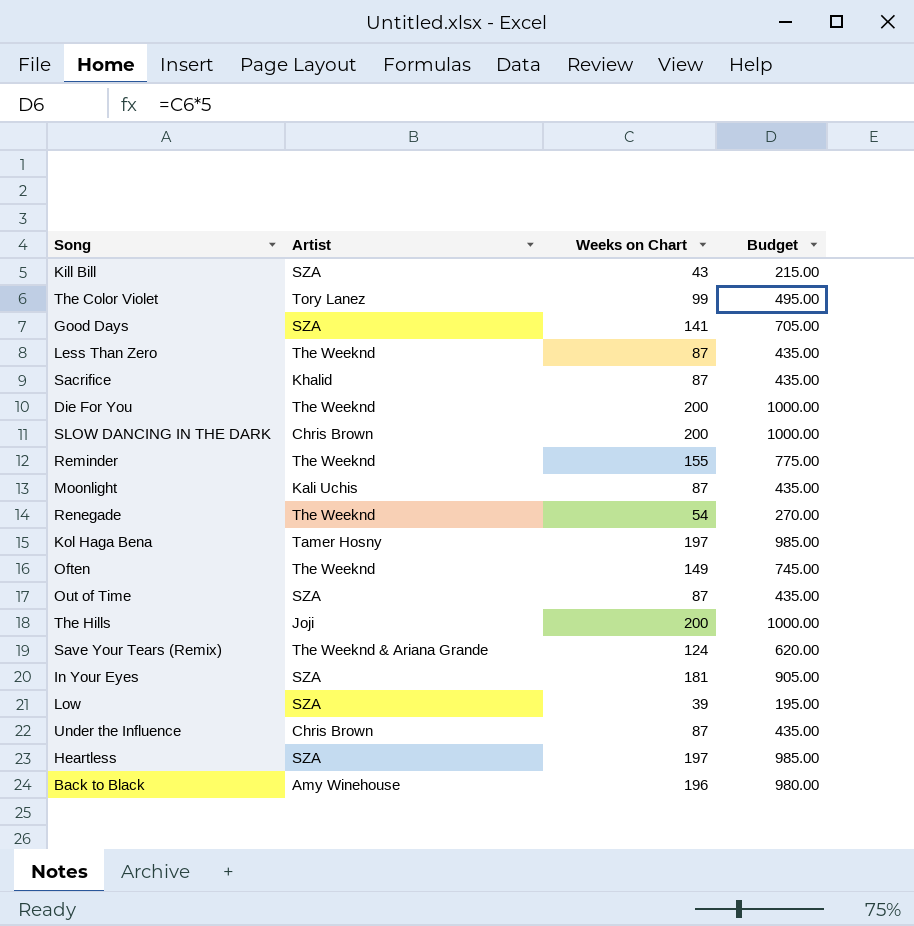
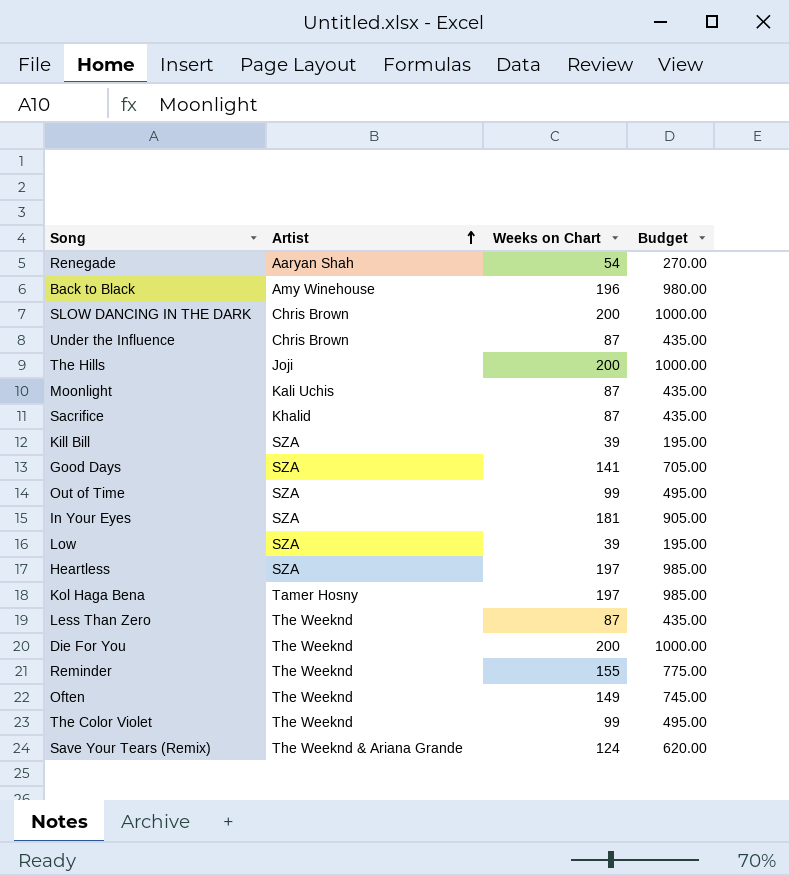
row order: none -> Artist ascending
Renegade | Artist: The Weeknd -> Aaryan Shah
Kill Bill | Weeks on Chart: 43 -> 39
Kill Bill | Budget: 215.00 -> 195.00
Out of Time | Weeks on Chart: 87 -> 99
Out of Time | Budget: 435.00 -> 495.00
The Color Violet | Artist: Tory Lanez -> The Weeknd

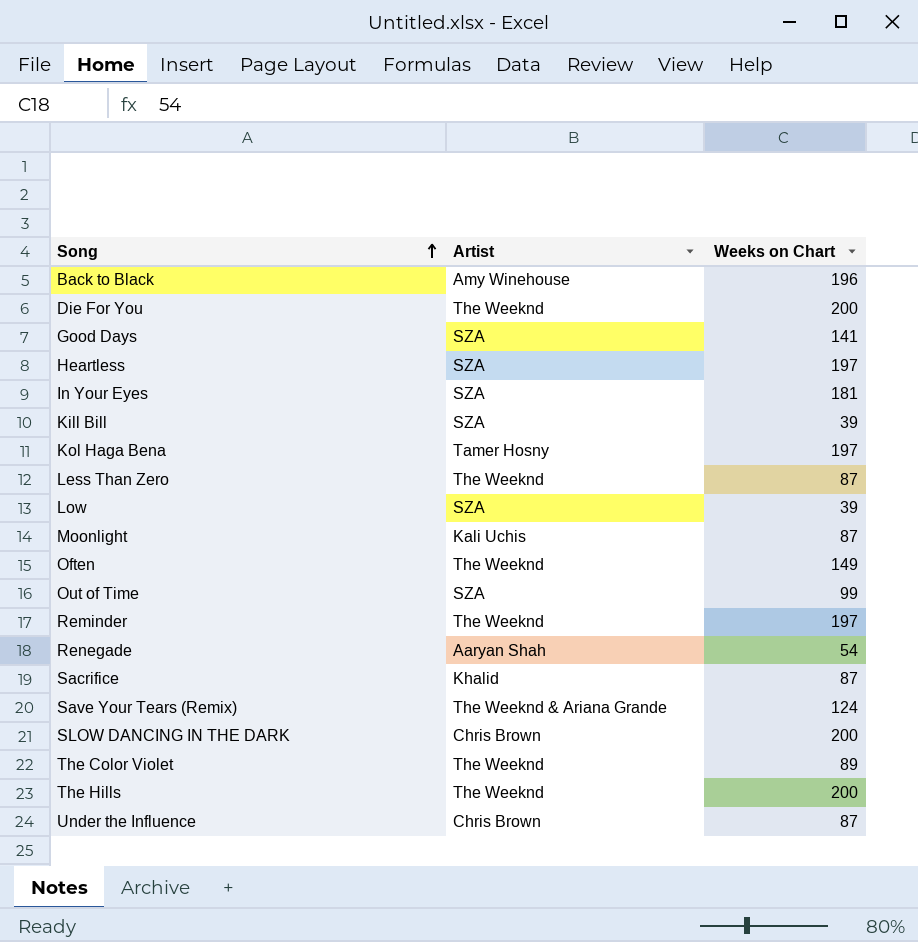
row order: Artist ascending -> Song ascending
column Budget | formula: [Weeks on Chart] * 5 -> none
Reminder | Weeks on Chart: 155 -> 197
The Color Violet | Weeks on Chart: 99 -> 89
The Hills | Artist: Joji -> The Weeknd

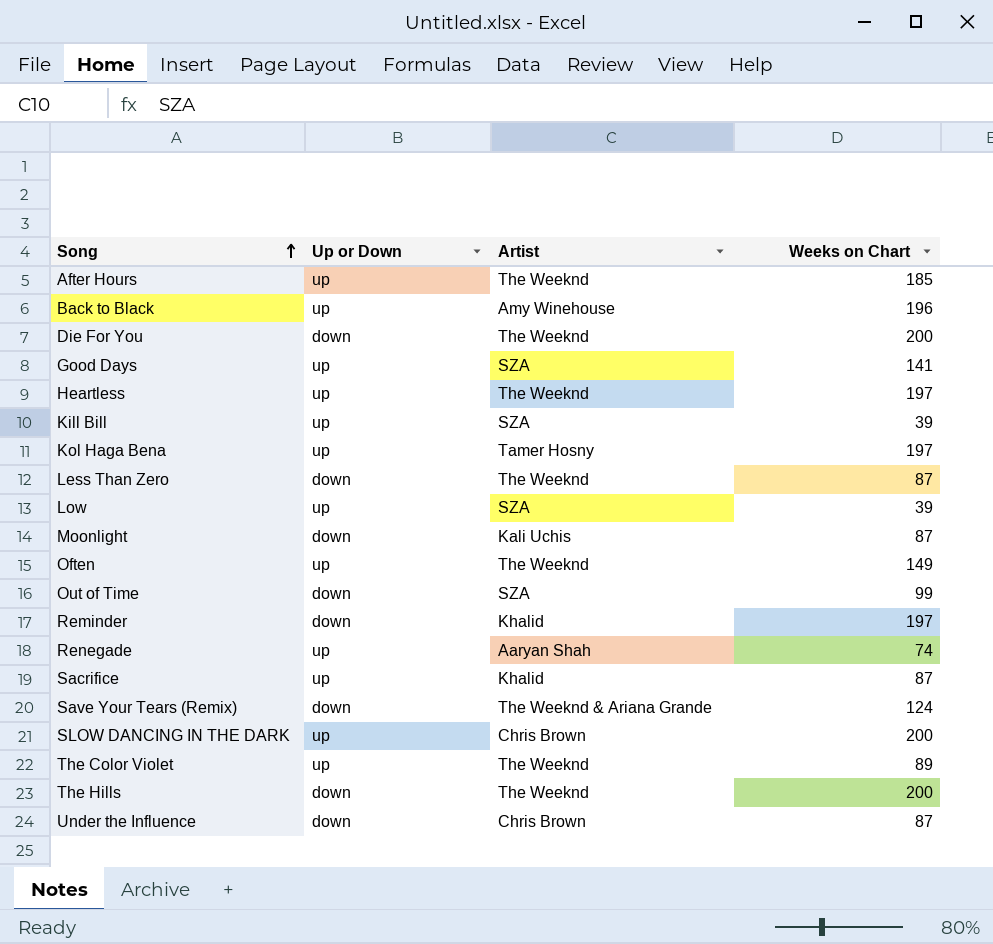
column Up or Down | position: none -> 2
row In Your Eyes: SZA | 181 -> none
row After Hours: none -> up | The Weeknd | 185
Heartless | Artist: SZA -> The Weeknd
Reminder | Artist: The Weeknd -> Khalid
Renegade | Weeks on Chart: 54 -> 74

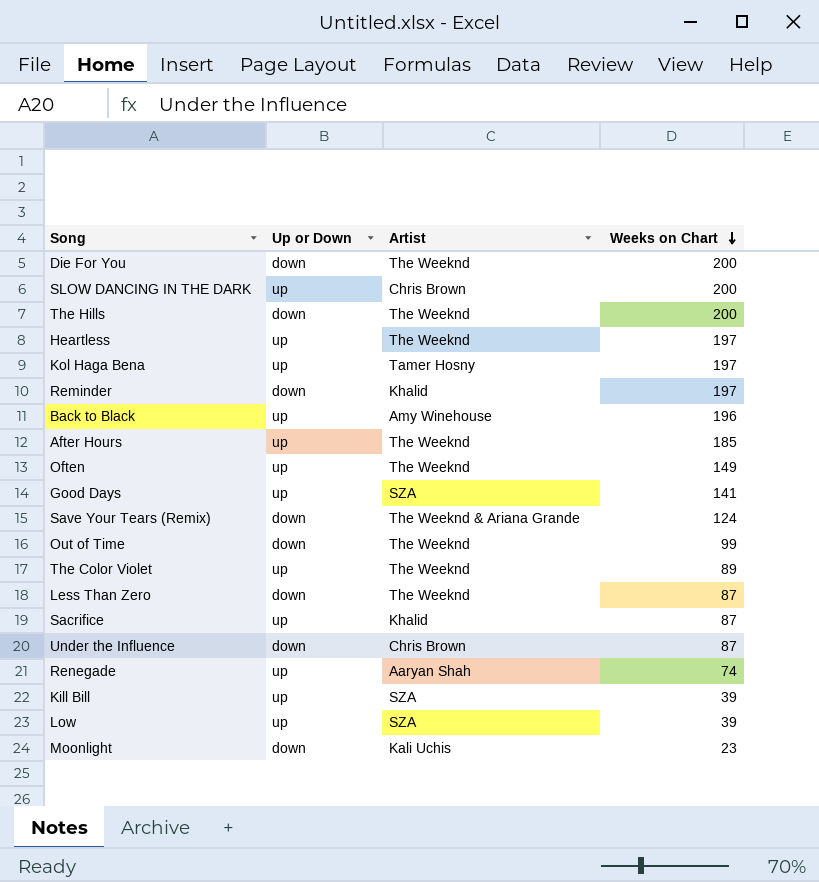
row order: Song ascending -> Weeks on Chart descending
Out of Time | Artist: SZA -> The Weeknd
Moonlight | Weeks on Chart: 87 -> 23

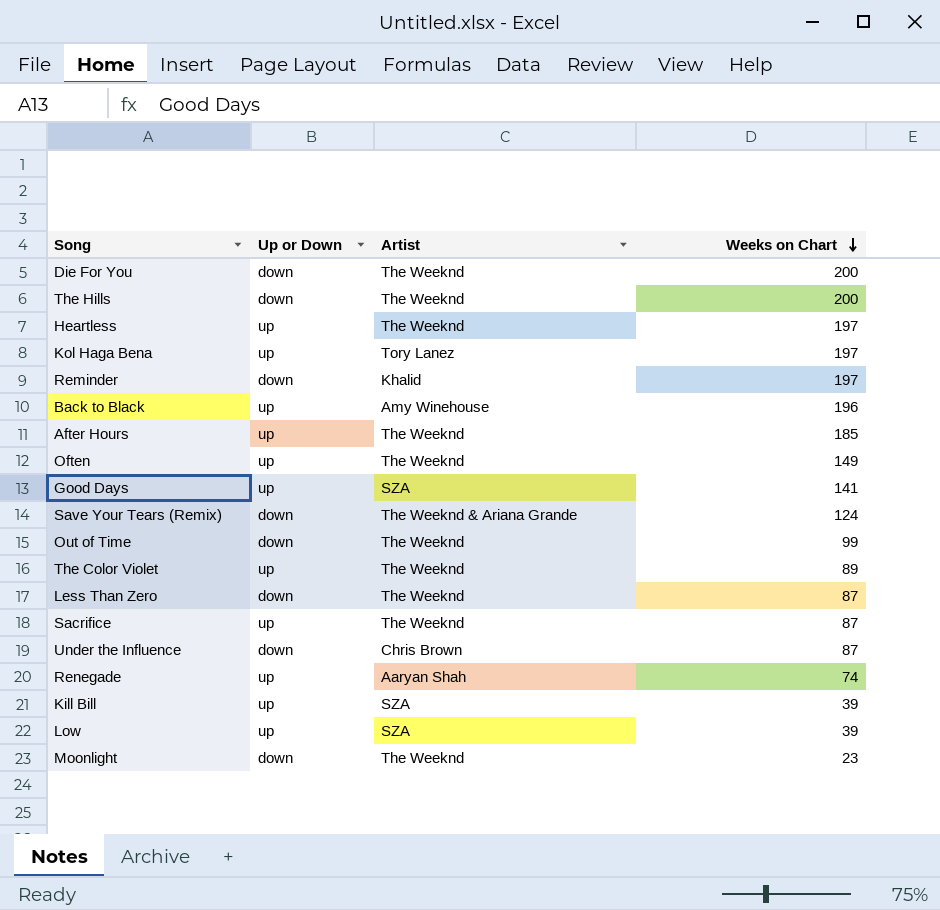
row SLOW DANCING IN THE DARK: up | Chris Brown | 200 -> none
Kol Haga Bena | Artist: Tamer Hosny -> Tory Lanez
Sacrifice | Artist: Khalid -> The Weeknd
Moonlight | Artist: Kali Uchis -> The Weeknd

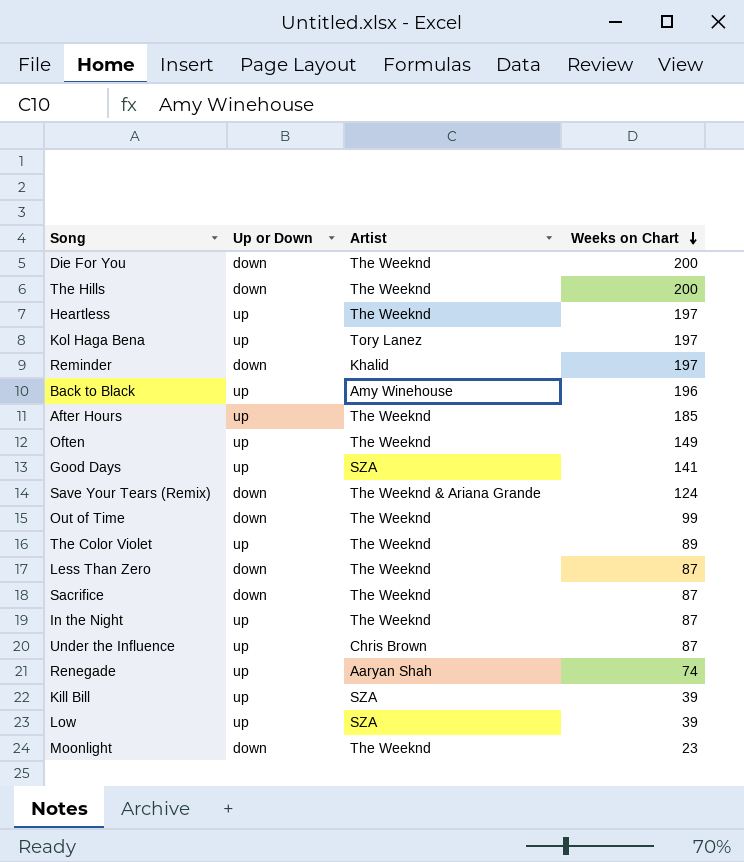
Sacrifice | Up or Down: up -> down
row In the Night: none -> up | The Weeknd | 87
Under the Influence | Up or Down: down -> up

